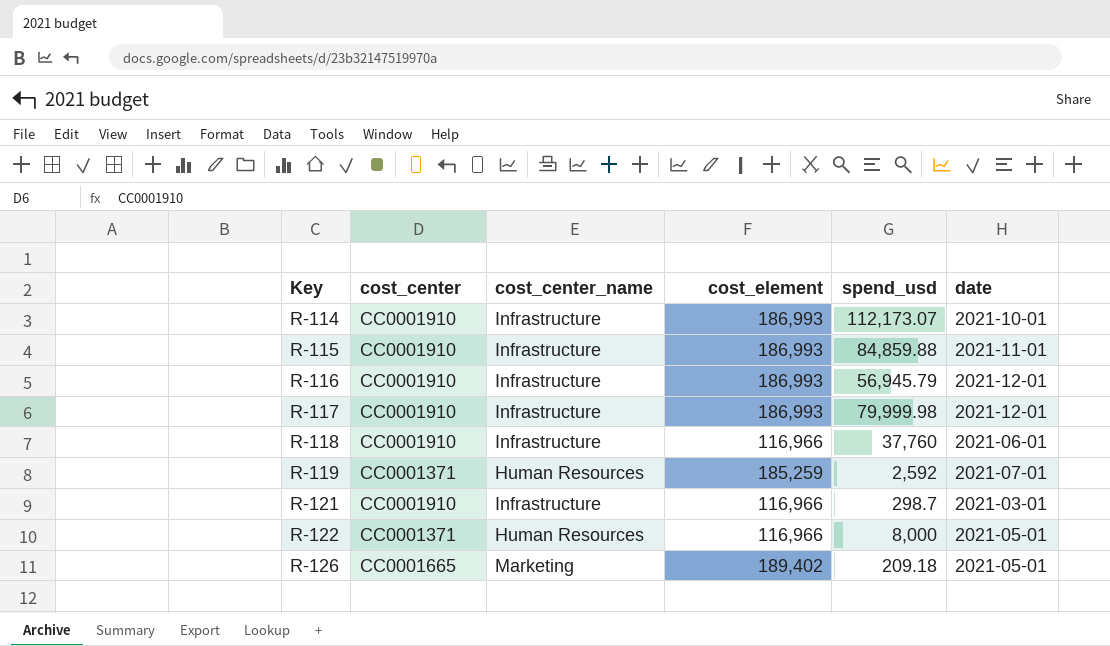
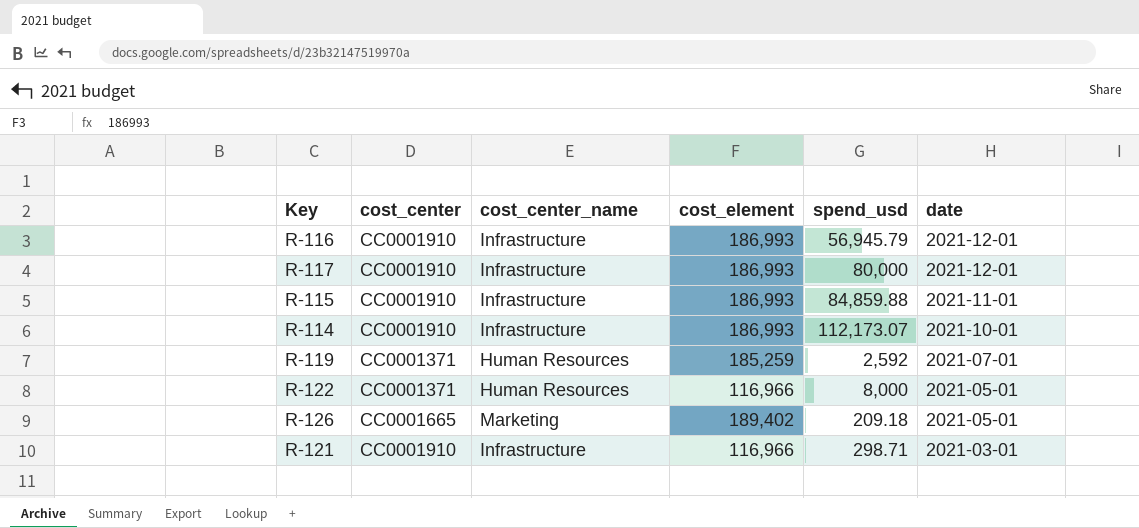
row order: Key ascending -> date descending
row R-118: CC0001910 | Infrastructure | 116,966 | 37,760 | 2021-06-01 -> none
R-117 | spend_usd: 79,999.98 -> 80,000
R-121 | spend_usd: 298.7 -> 298.71

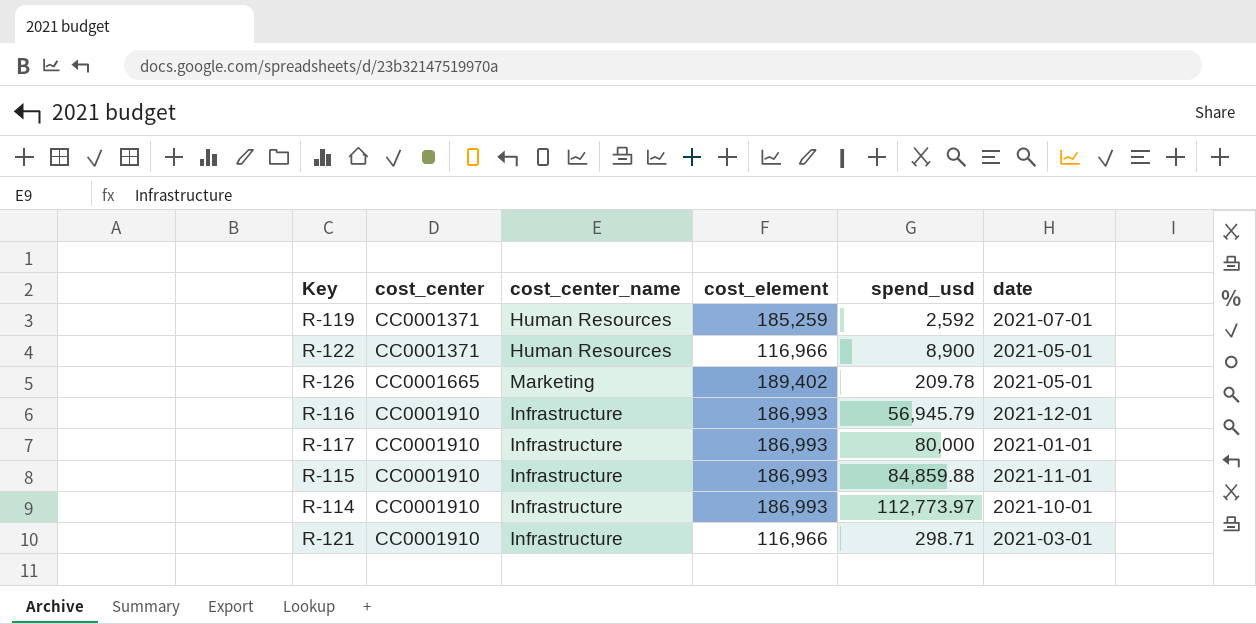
row order: date descending -> cost_center ascending
R-122 | spend_usd: 8,000 -> 8,900
R-126 | spend_usd: 209.18 -> 209.78
R-117 | date: 2021-12-01 -> 2021-01-01
R-114 | spend_usd: 112,173.07 -> 112,773.97

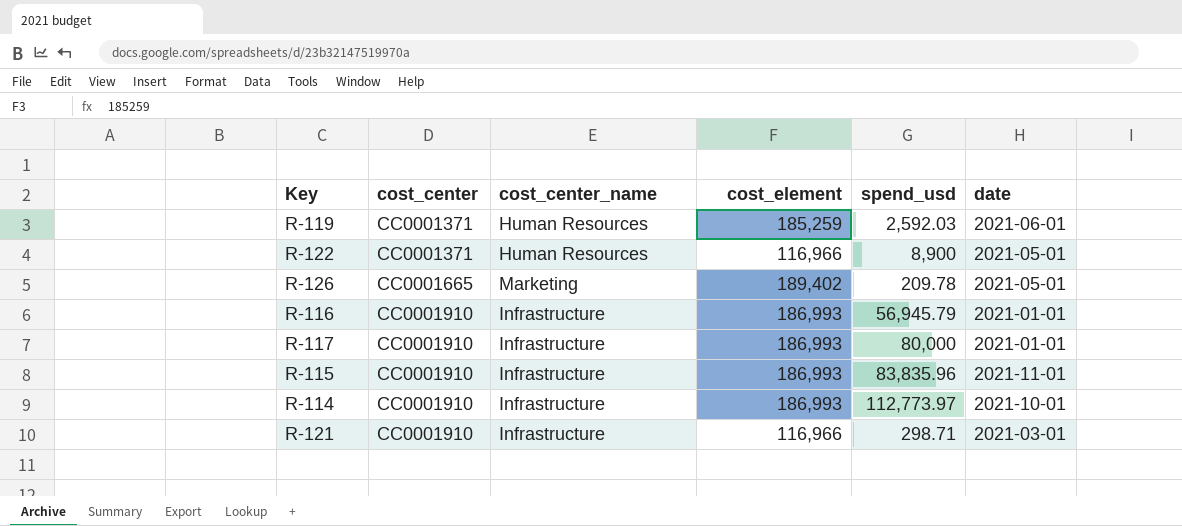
R-119 | spend_usd: 2,592 -> 2,592.03
R-119 | date: 2021-07-01 -> 2021-06-01
R-116 | date: 2021-12-01 -> 2021-01-01
R-115 | spend_usd: 84,859.88 -> 83,835.96

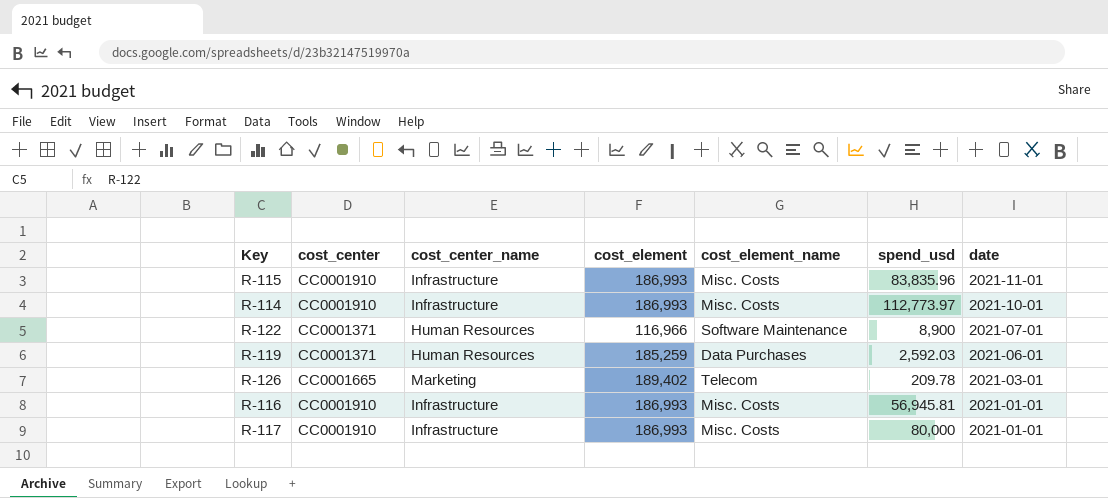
row order: cost_center ascending -> date descending
column cost_element_name | position: none -> 5
row R-121: CC0001910 | Infrastructure | 116,966 | 298.71 | 2021-03-01 -> none
R-122 | date: 2021-05-01 -> 2021-07-01
R-126 | date: 2021-05-01 -> 2021-03-01
R-116 | spend_usd: 56,945.79 -> 56,945.81

